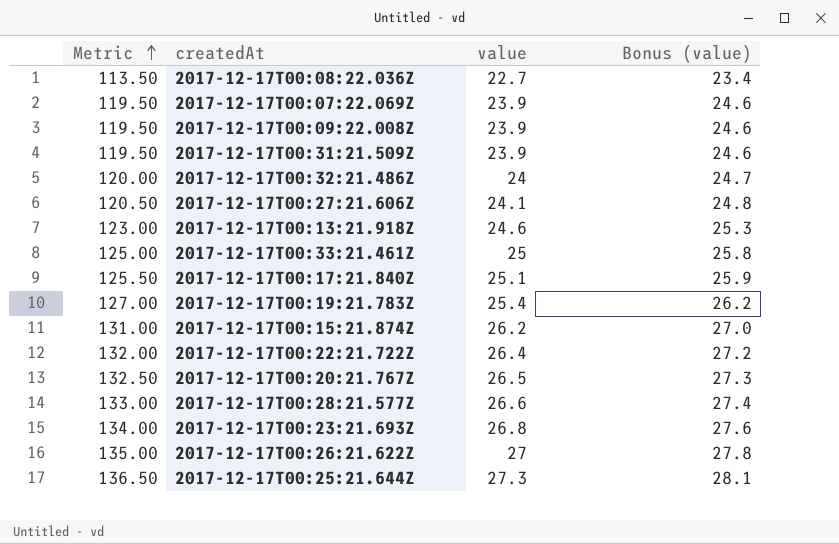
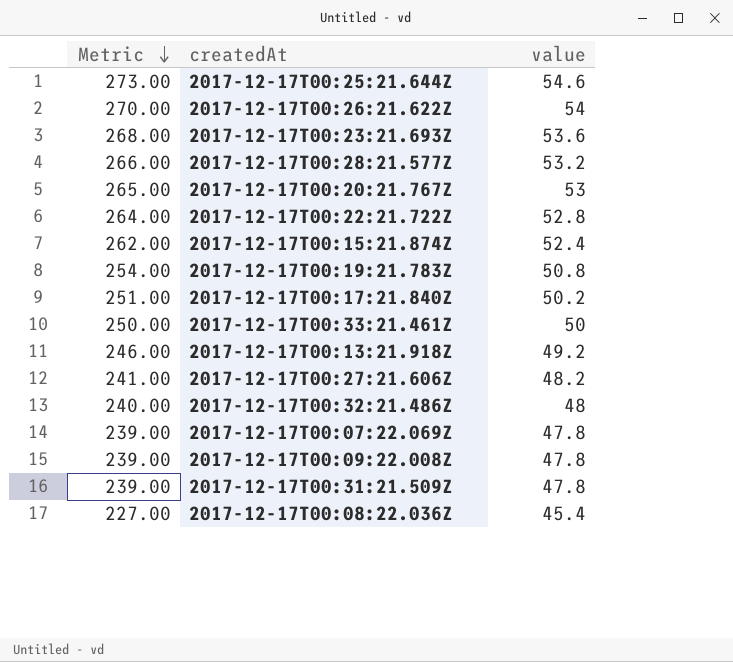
row order: Metric ascending -> Metric descending
column Bonus (value) | formula: [value] * 1.03 -> none
2017-12-17T00:25:21.644Z | Metric: 136.50 -> 273.00
2017-12-17T00:25:21.644Z | value: 27.3 -> 54.6
2017-12-17T00:26:21.622Z | Metric: 135.00 -> 270.00
2017-12-17T00:26:21.622Z | value: 27 -> 54
2017-12-17T00:23:21.693Z | Metric: 134.00 -> 268.00
2017-12-17T00:23:21.693Z | value: 26.8 -> 53.6
2017-12-17T00:28:21.577Z | Metric: 133.00 -> 266.00
2017-12-17T00:28:21.577Z | value: 26.6 -> 53.2
2017-12-17T00:20:21.767Z | Metric: 132.50 -> 265.00
2017-12-17T00:20:21.767Z | value: 26.5 -> 53
2017-12-17T00:22:21.722Z | Metric: 132.00 -> 264.00
2017-12-17T00:22:21.722Z | value: 26.4 -> 52.8
2017-12-17T00:15:21.874Z | Metric: 131.00 -> 262.00
2017-12-17T00:15:21.874Z | value: 26.2 -> 52.4
2017-12-17T00:19:21.783Z | Metric: 127.00 -> 254.00
2017-12-17T00:19:21.783Z | value: 25.4 -> 50.8
2017-12-17T00:17:21.840Z | Metric: 125.50 -> 251.00
2017-12-17T00:17:21.840Z | value: 25.1 -> 50.2
2017-12-17T00:33:21.461Z | Metric: 125.00 -> 250.00
2017-12-17T00:33:21.461Z | value: 25 -> 50
2017-12-17T00:13:21.918Z | Metric: 123.00 -> 246.00
2017-12-17T00:13:21.918Z | value: 24.6 -> 49.2
2017-12-17T00:27:21.606Z | Metric: 120.50 -> 241.00
2017-12-17T00:27:21.606Z | value: 24.1 -> 48.2
2017-12-17T00:32:21.486Z | Metric: 120.00 -> 240.00
2017-12-17T00:32:21.486Z | value: 24 -> 48
2017-12-17T00:07:22.069Z | Metric: 119.50 -> 239.00
2017-12-17T00:07:22.069Z | value: 23.9 -> 47.8
2017-12-17T00:09:22.008Z | Metric: 119.50 -> 239.00
2017-12-17T00:09:22.008Z | value: 23.9 -> 47.8
2017-12-17T00:31:21.509Z | Metric: 119.50 -> 239.00
2017-12-17T00:31:21.509Z | value: 23.9 -> 47.8
2017-12-17T00:08:22.036Z | Metric: 113.50 -> 227.00
2017-12-17T00:08:22.036Z | value: 22.7 -> 45.4

